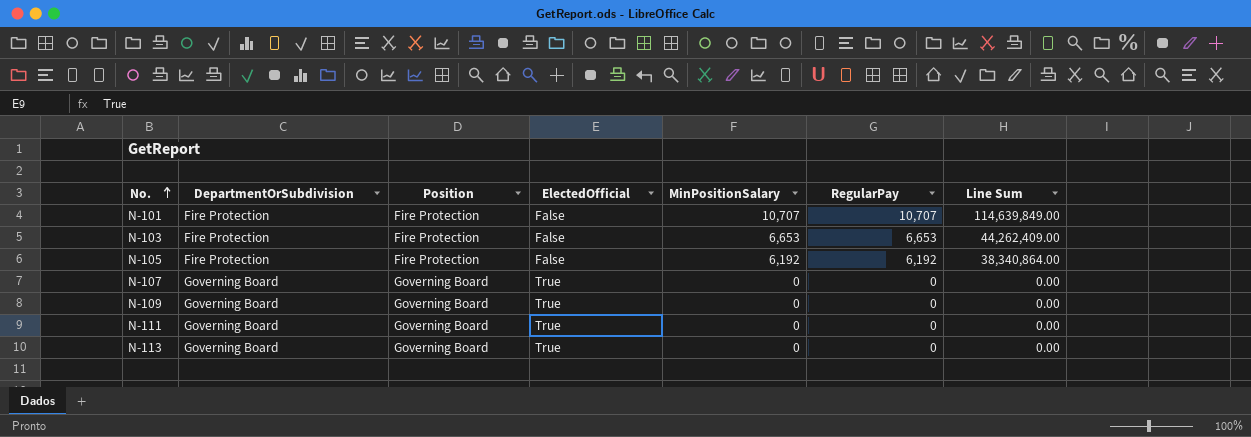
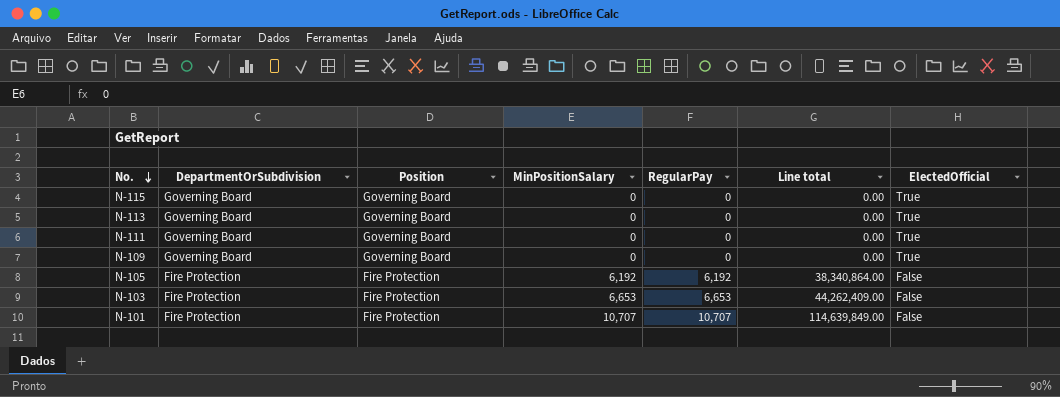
row order: No. ascending -> No. descending
column name: Line Sum -> Line total
column ElectedOfficial | position: 4 -> 7
row N-107: Governing Board | Governing Board | True | 0 | 0 | 0.00 -> none
row N-115: none -> Governing Board | Governing Board | 0 | 0 | 0.00 | True

